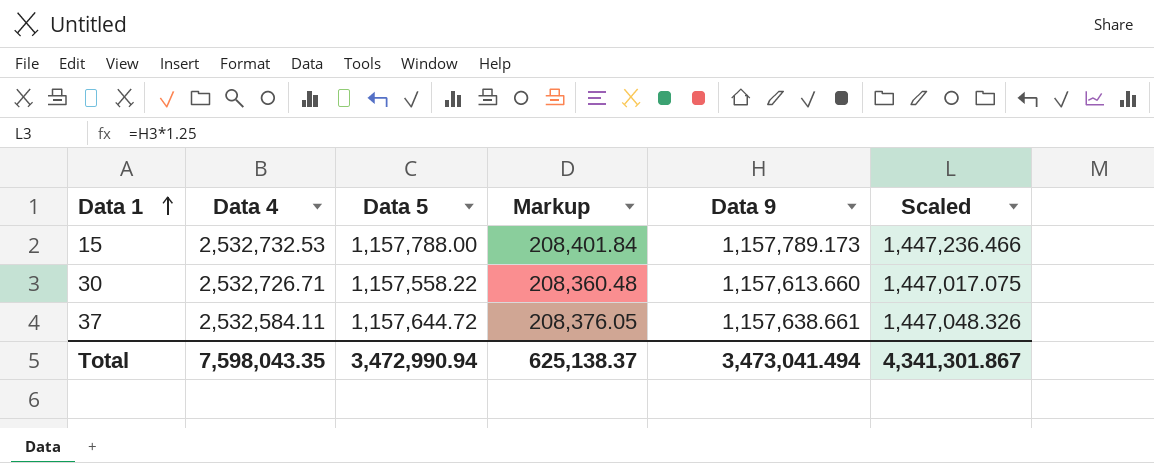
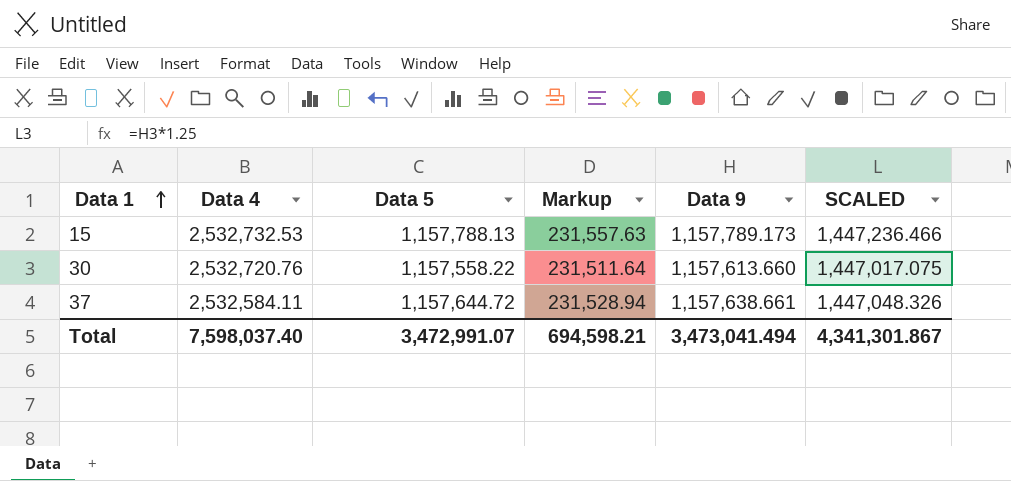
column Markup | formula: [Data 5] * 0.18 -> [Data 5] * 0.2
column name: Scaled -> SCALED
15 | Data 5: 1,157,788.00 -> 1,157,788.13
30 | Data 4: 2,532,726.71 -> 2,532,720.76
Total | Data 4: 7,598,043.35 -> 7,598,037.40
Total | Data 5: 3,472,990.94 -> 3,472,991.07
Total | Markup: 625,138.37 -> 694,598.21

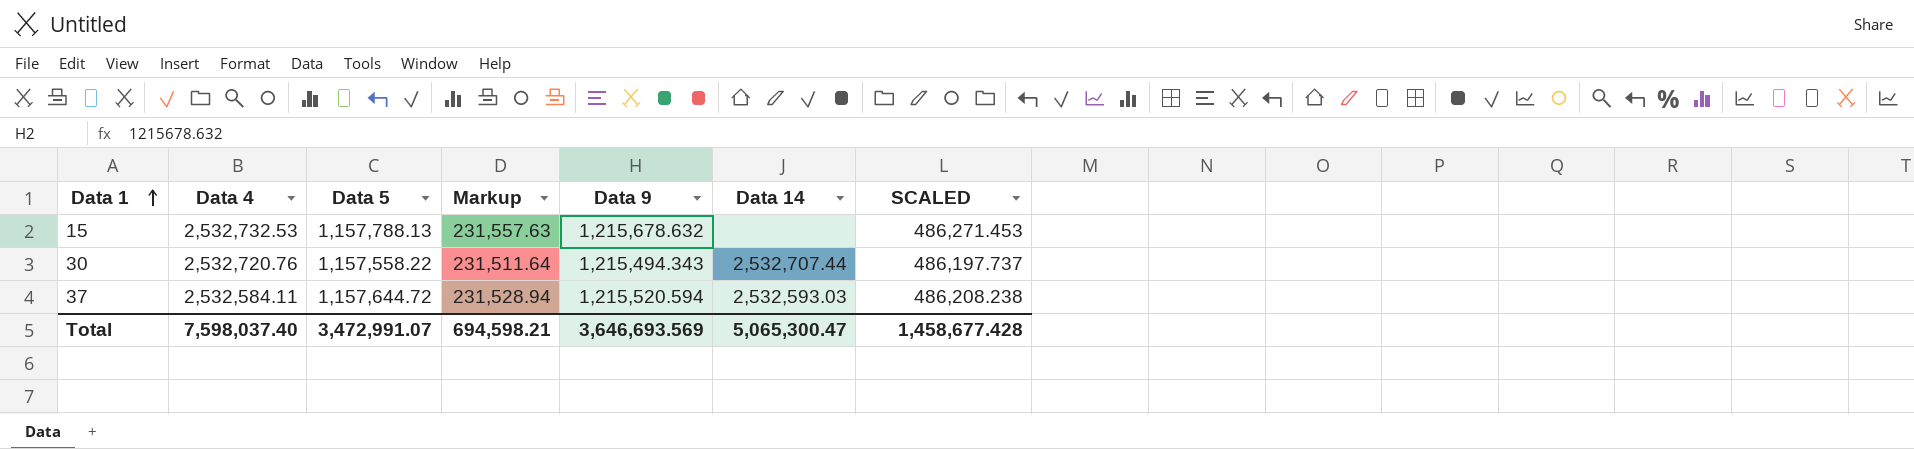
column Data 14 | position: none -> 6
column SCALED | formula: [Data 9] * 1.25 -> [Data 9] * 0.4
15 | Data 9: 1,157,789.173 -> 1,215,678.632
30 | Data 9: 1,157,613.660 -> 1,215,494.343
37 | Data 9: 1,157,638.661 -> 1,215,520.594
Total | Data 9: 3,473,041.494 -> 3,646,693.569
Total | SCALED: 4,341,301.867 -> 1,458,677.428

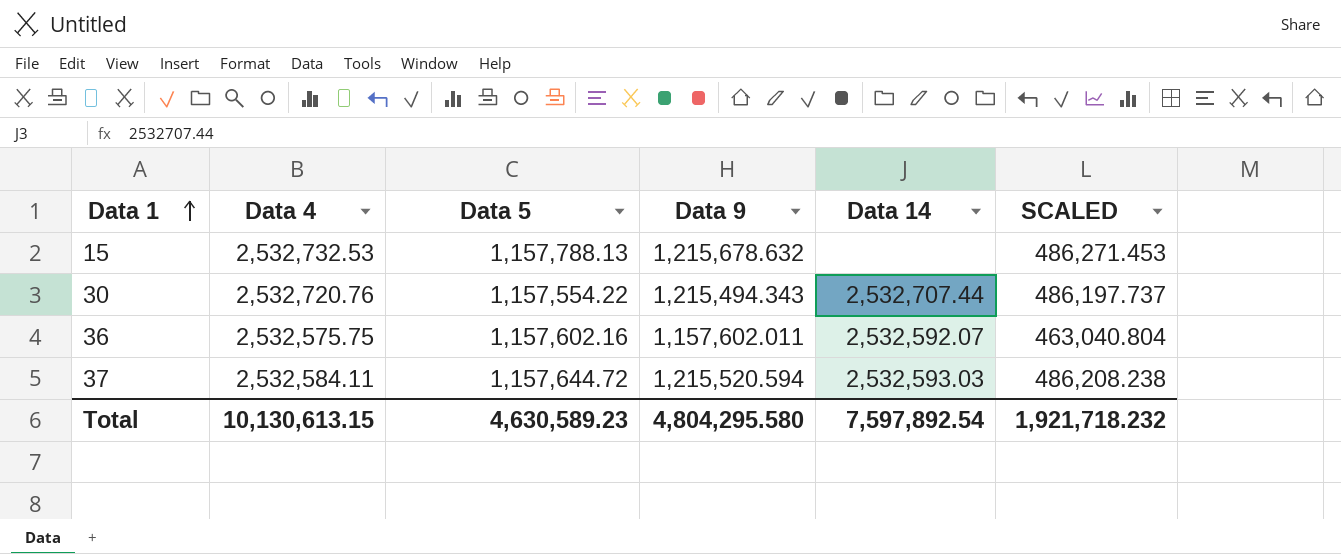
column Markup | formula: [Data 5] * 0.2 -> none
30 | Data 5: 1,157,558.22 -> 1,157,554.22
row 36: none -> 2,532,575.75 | 1,157,602.16 | 1,157,602.011 | 2,532,592.07 | 463,040.804
Total | Data 4: 7,598,037.40 -> 10,130,613.15
Total | Data 5: 3,472,991.07 -> 4,630,589.23
Total | Data 9: 3,646,693.569 -> 4,804,295.580
Total | Data 14: 5,065,300.47 -> 7,597,892.54
Total | SCALED: 1,458,677.428 -> 1,921,718.232

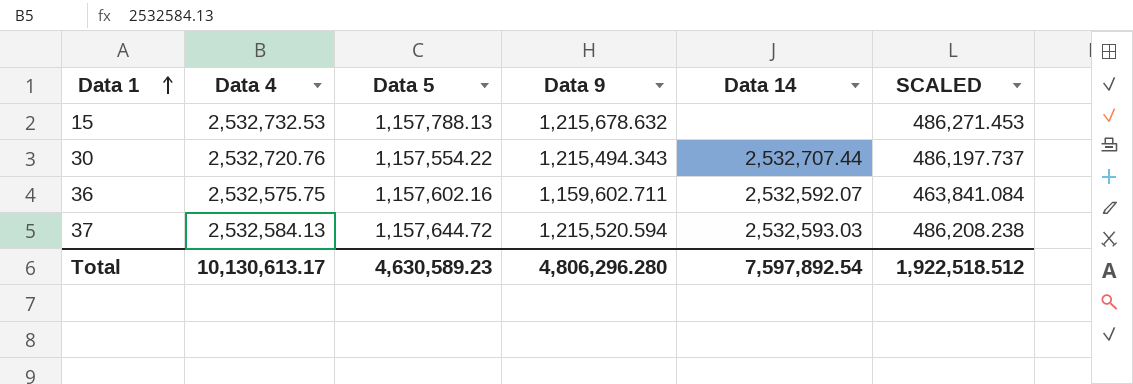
36 | Data 9: 1,157,602.011 -> 1,159,602.711
36 | SCALED: 463,040.804 -> 463,841.084
37 | Data 4: 2,532,584.11 -> 2,532,584.13
Total | Data 4: 10,130,613.15 -> 10,130,613.17
Total | Data 9: 4,804,295.580 -> 4,806,296.280
Total | SCALED: 1,921,718.232 -> 1,922,518.512

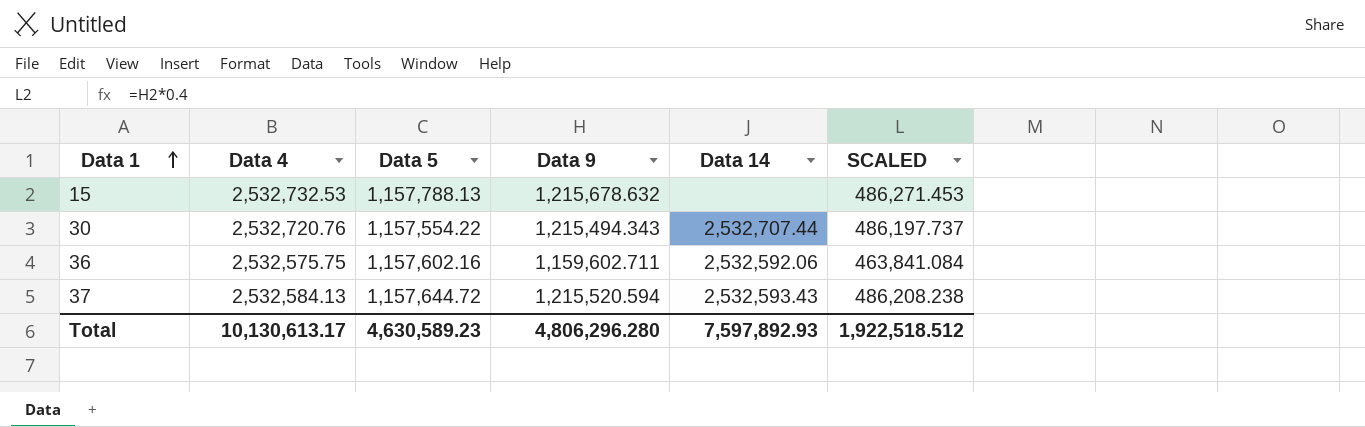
36 | Data 14: 2,532,592.07 -> 2,532,592.06
37 | Data 14: 2,532,593.03 -> 2,532,593.43
Total | Data 14: 7,597,892.54 -> 7,597,892.93

